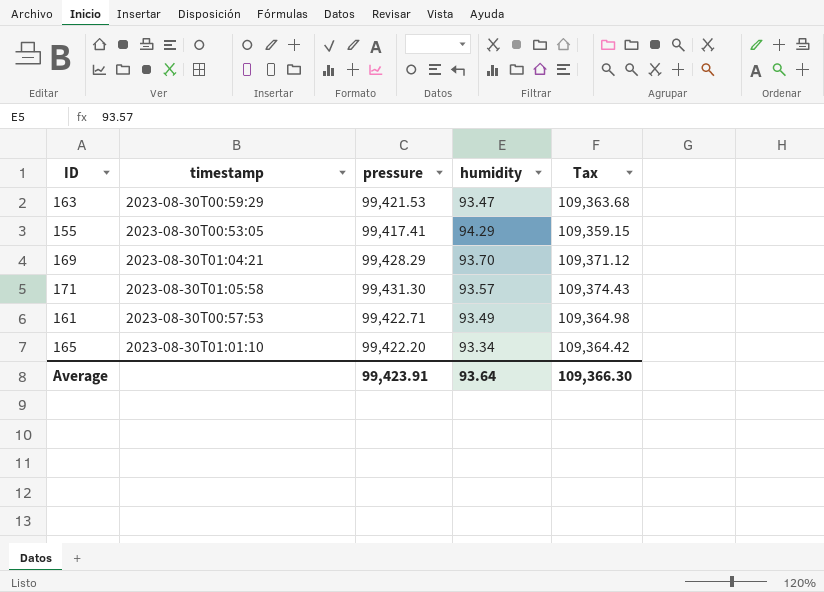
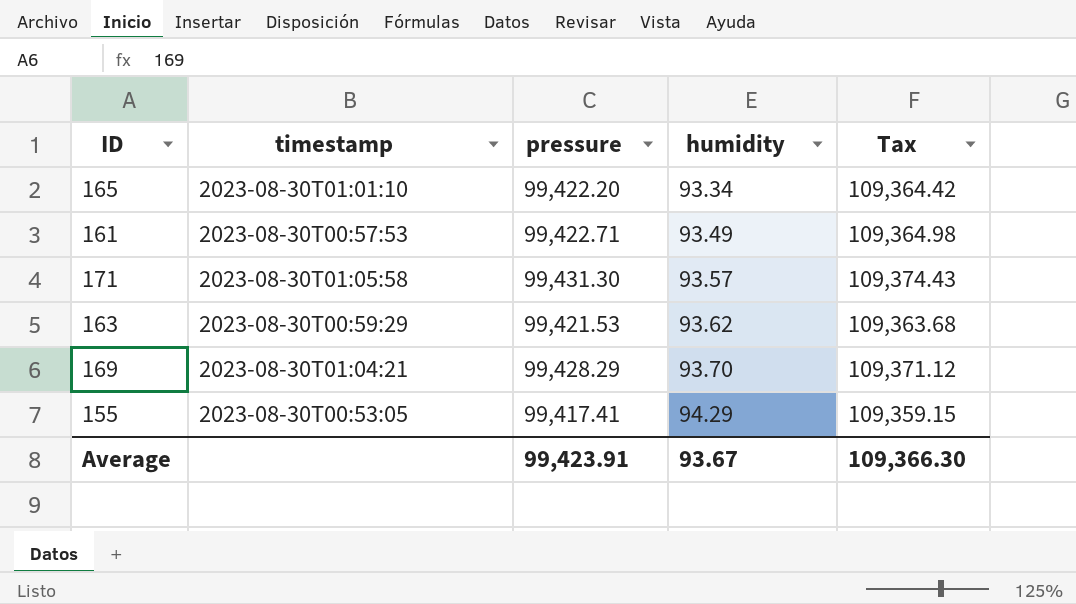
row order: none -> humidity ascending
163 | humidity: 93.47 -> 93.62
Average | humidity: 93.64 -> 93.67

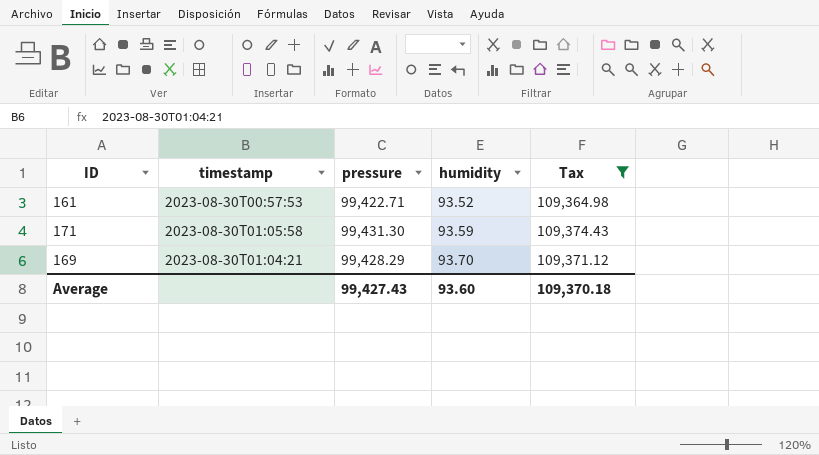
filter: none -> Tax >= 109,364.98
161 | humidity: 93.49 -> 93.52
171 | humidity: 93.57 -> 93.59
Average | pressure: 99,423.91 -> 99,427.43
Average | humidity: 93.67 -> 93.60
Average | Tax: 109,366.30 -> 109,370.18

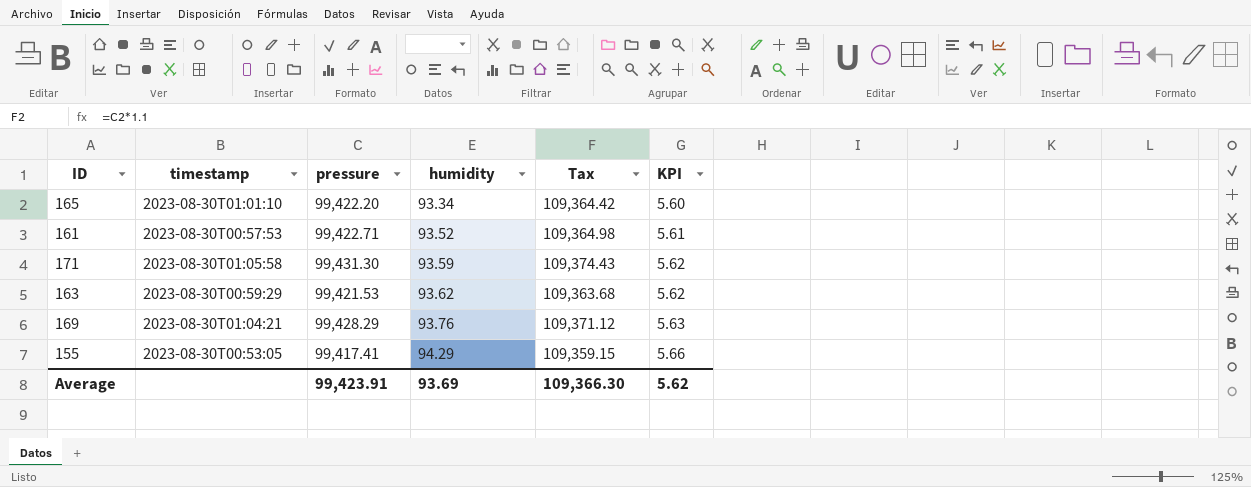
filter: Tax >= 109,364.98 -> none
column KPI | formula: none -> [humidity] * 0.06
169 | humidity: 93.70 -> 93.76
Average | pressure: 99,427.43 -> 99,423.91
Average | humidity: 93.60 -> 93.69
Average | Tax: 109,370.18 -> 109,366.30

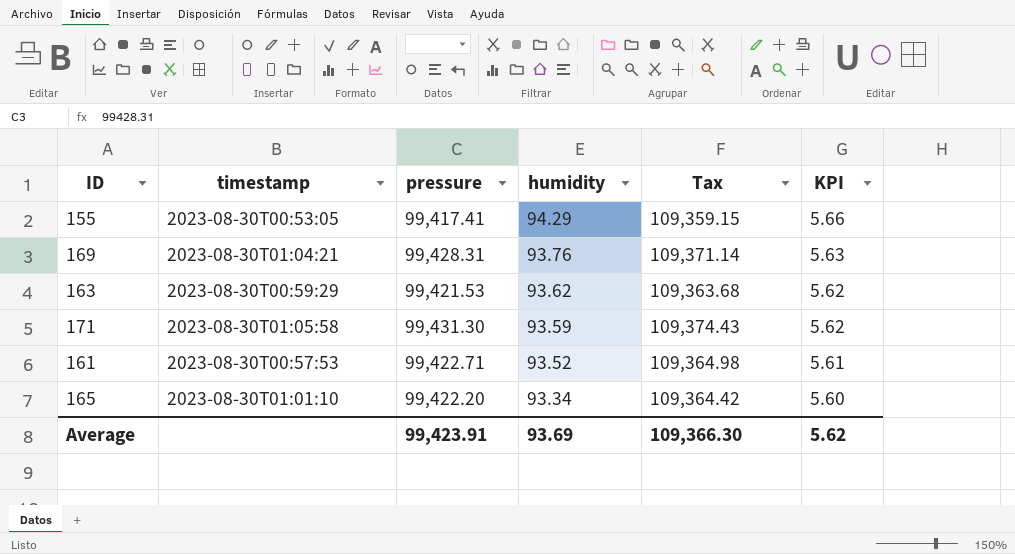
row order: humidity ascending -> humidity descending
169 | pressure: 99,428.29 -> 99,428.31
169 | Tax: 109,371.12 -> 109,371.14

